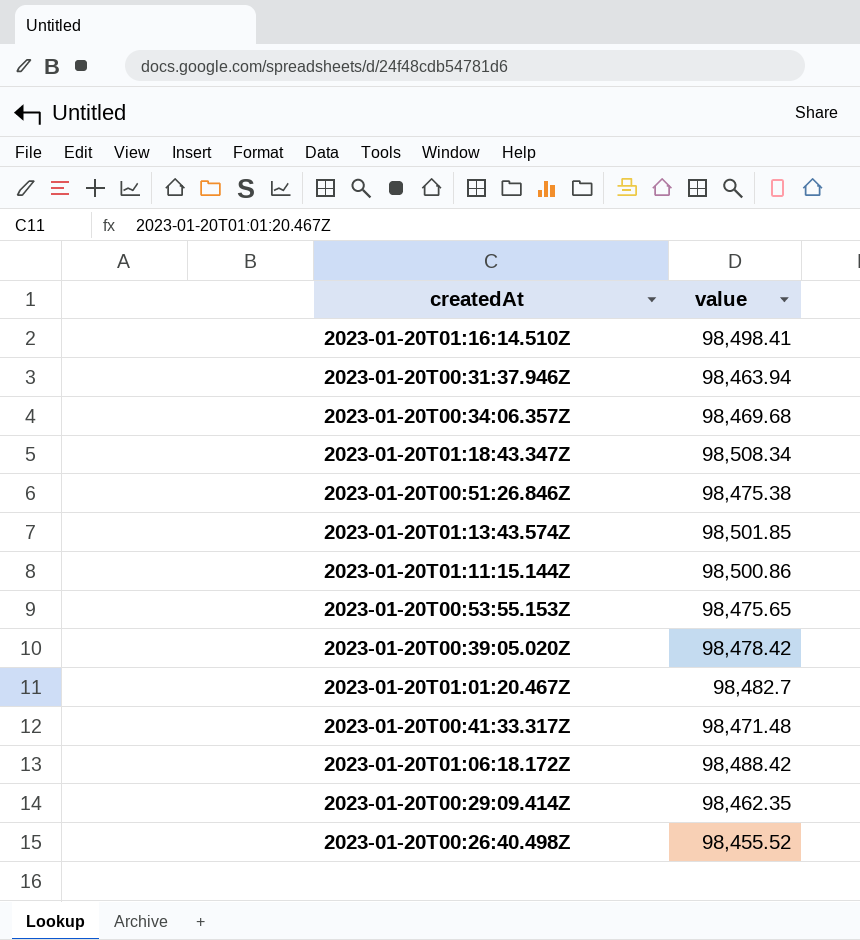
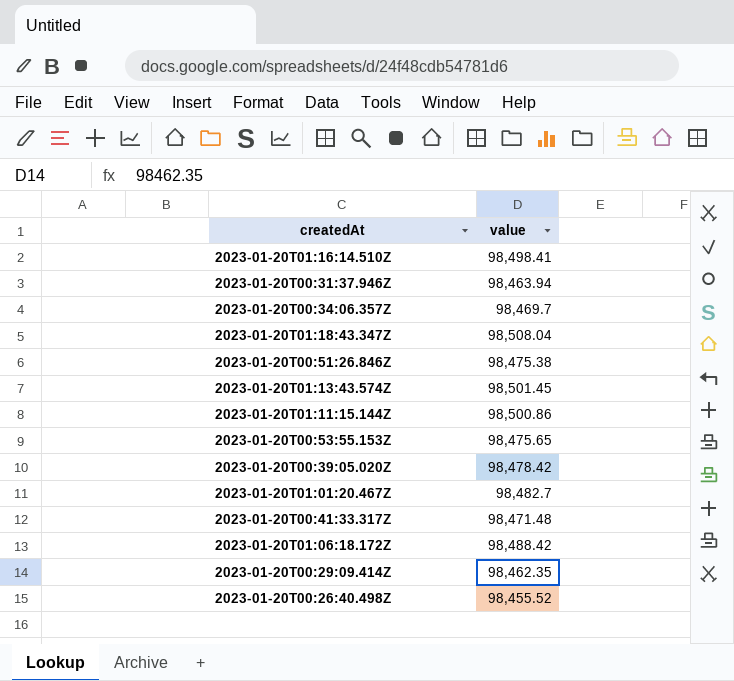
2023-01-20T00:34:06.357Z | value: 98,469.68 -> 98,469.7
2023-01-20T01:18:43.347Z | value: 98,508.34 -> 98,508.04
2023-01-20T01:13:43.574Z | value: 98,501.85 -> 98,501.45

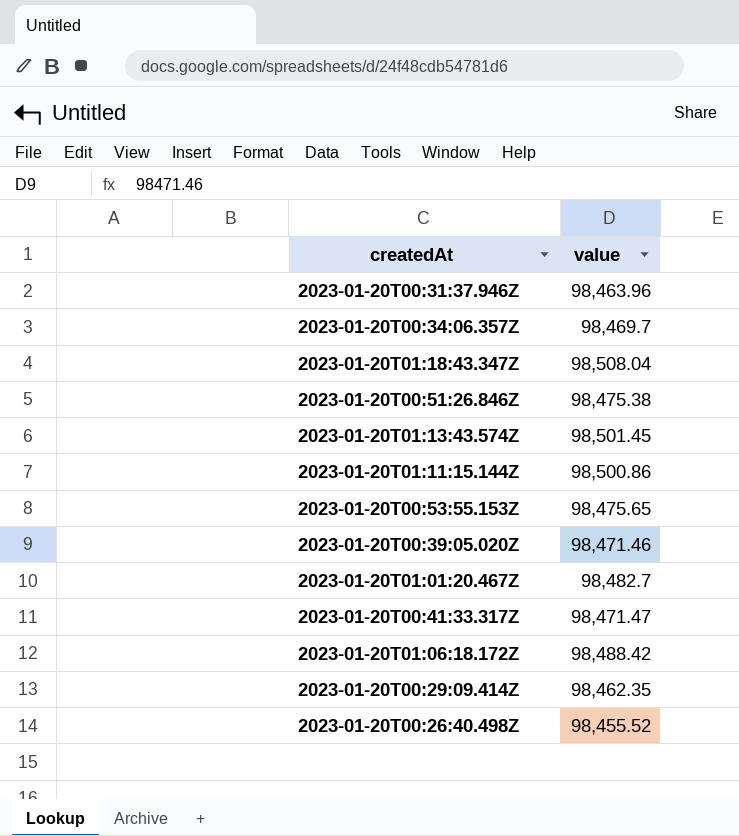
row 2023-01-20T01:16:14.510Z: 98,498.41 -> none
2023-01-20T00:31:37.946Z | value: 98,463.94 -> 98,463.96
2023-01-20T00:39:05.020Z | value: 98,478.42 -> 98,471.46
2023-01-20T00:41:33.317Z | value: 98,471.48 -> 98,471.47

